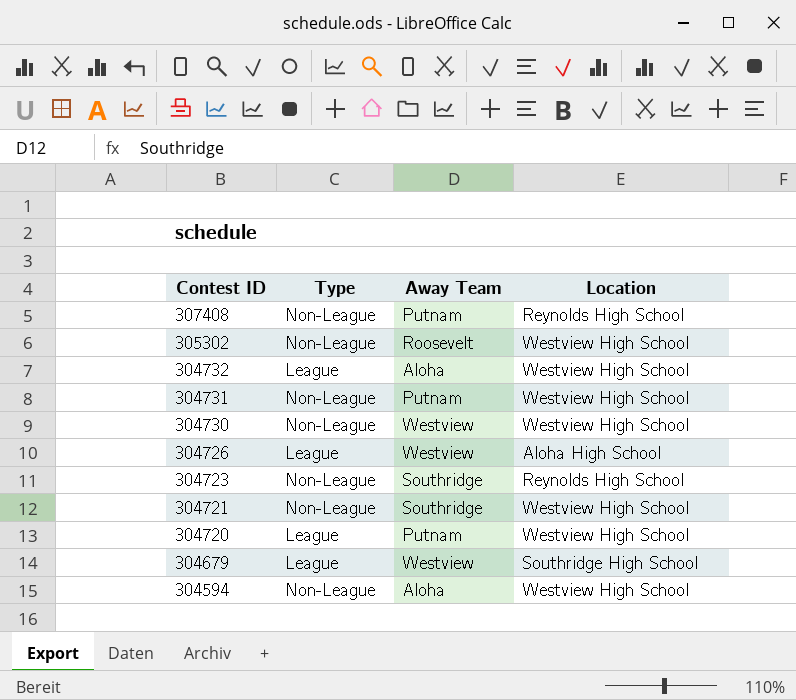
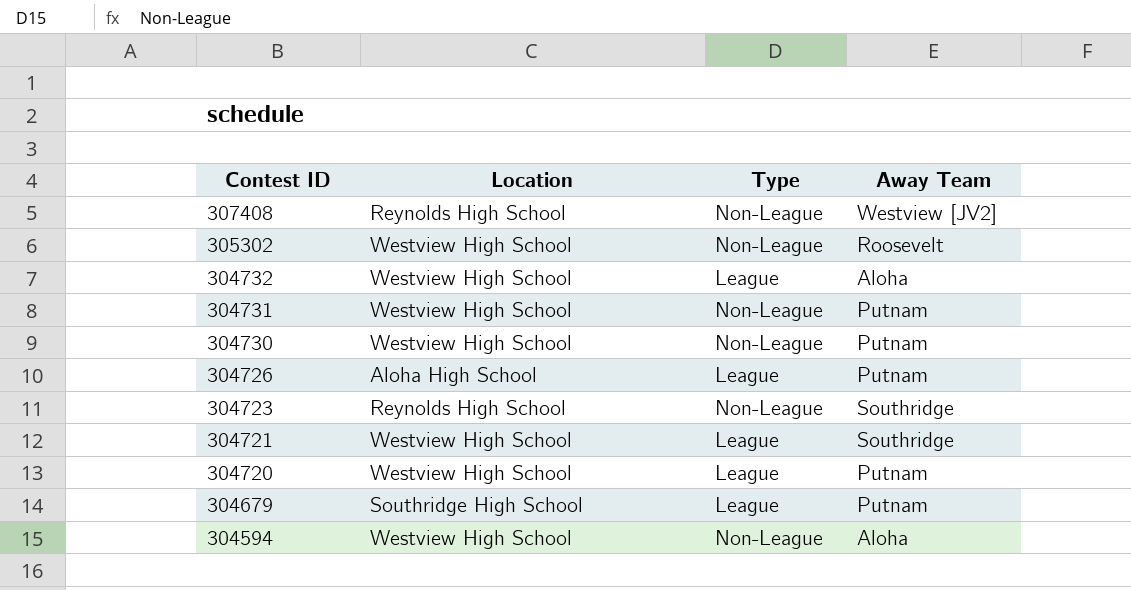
column Location | position: 4 -> 2
307408 | Away Team: Putnam -> Westview [JV2]
304730 | Away Team: Westview -> Putnam
304726 | Away Team: Westview -> Putnam
304721 | Type: Non-League -> League
304679 | Away Team: Westview -> Putnam

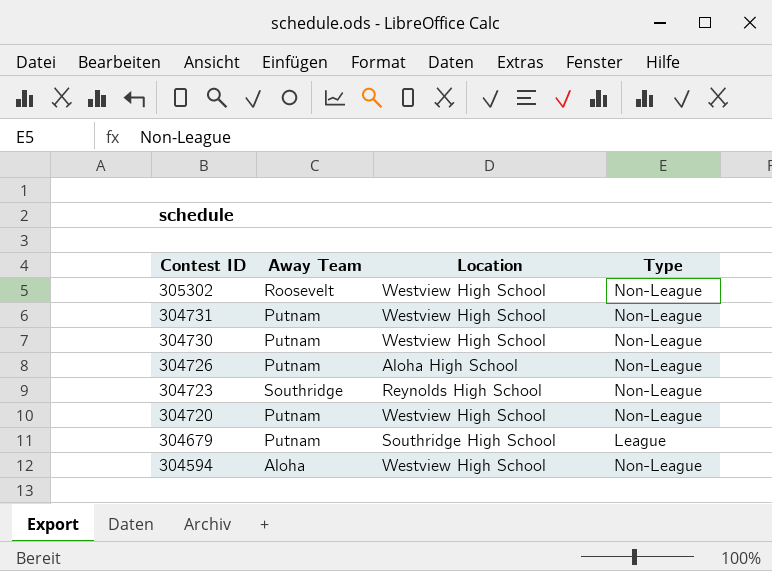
column Away Team | position: 4 -> 2
row 307408: Reynolds High School | Non-League | Westview [JV2] -> none
row 304732: Westview High School | League | Aloha -> none
row 304721: Westview High School | League | Southridge -> none
304726 | Type: League -> Non-League
304720 | Type: League -> Non-League

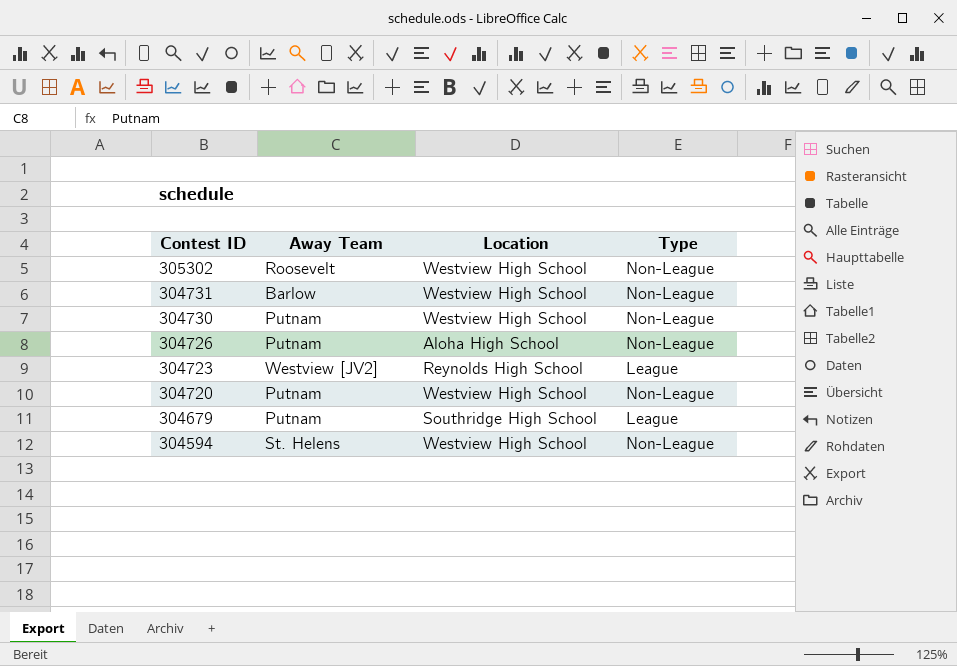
304731 | Away Team: Putnam -> Barlow
304723 | Away Team: Southridge -> Westview [JV2]
304723 | Type: Non-League -> League
304594 | Away Team: Aloha -> St. Helens

